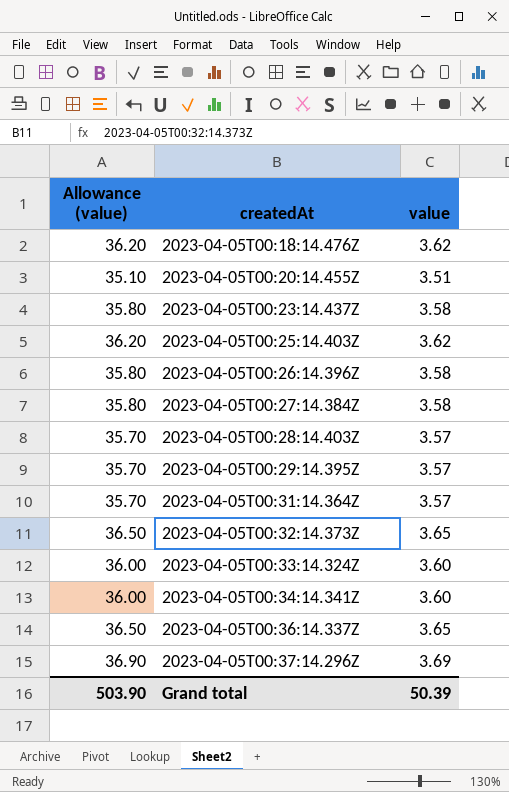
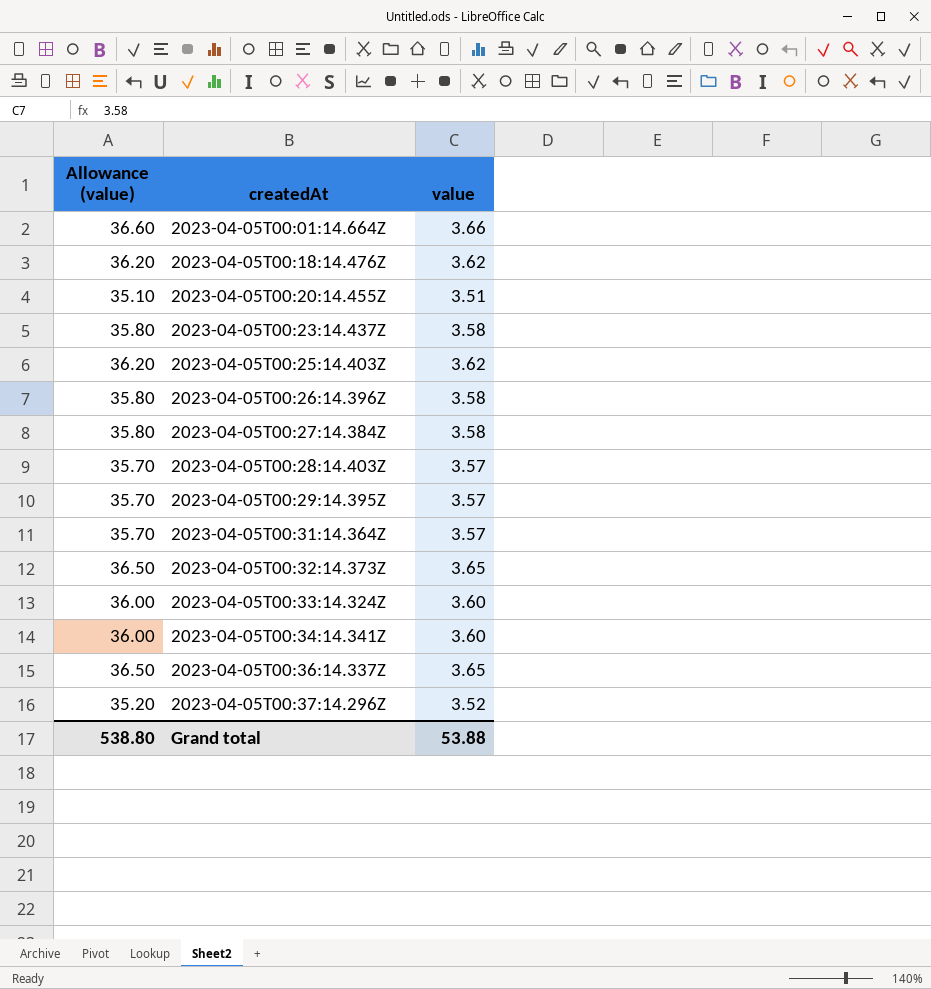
row 2023-04-05T00:01:14.664Z: none -> 36.60 | 3.66
2023-04-05T00:37:14.296Z | Allowance (value): 36.90 -> 35.20
2023-04-05T00:37:14.296Z | value: 3.69 -> 3.52
Grand total | Allowance (value): 503.90 -> 538.80
Grand total | value: 50.39 -> 53.88

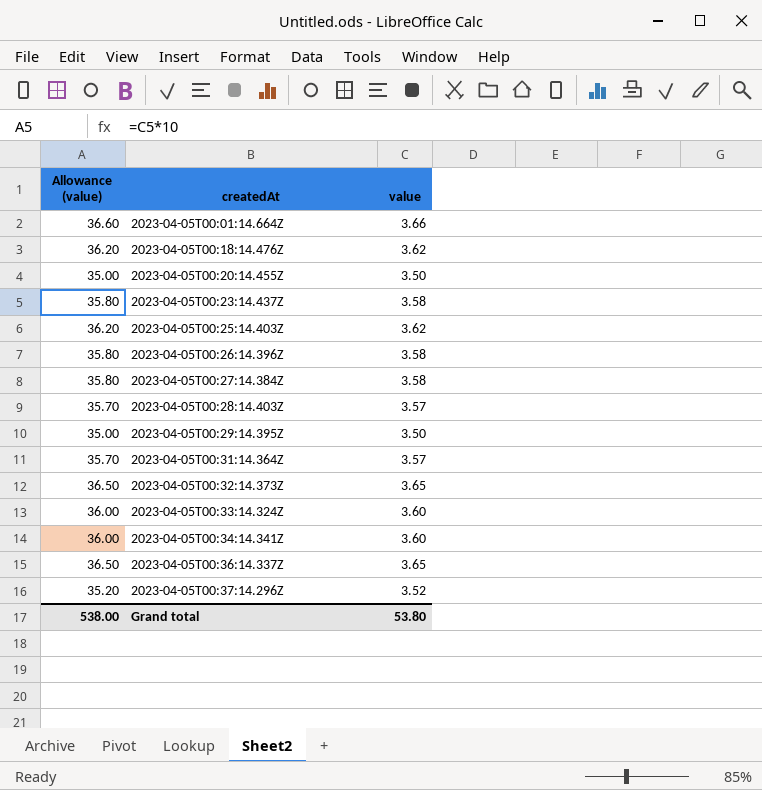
2023-04-05T00:20:14.455Z | Allowance (value): 35.10 -> 35.00
2023-04-05T00:20:14.455Z | value: 3.51 -> 3.50
2023-04-05T00:29:14.395Z | Allowance (value): 35.70 -> 35.00
2023-04-05T00:29:14.395Z | value: 3.57 -> 3.50
Grand total | Allowance (value): 538.80 -> 538.00
Grand total | value: 53.88 -> 53.80

